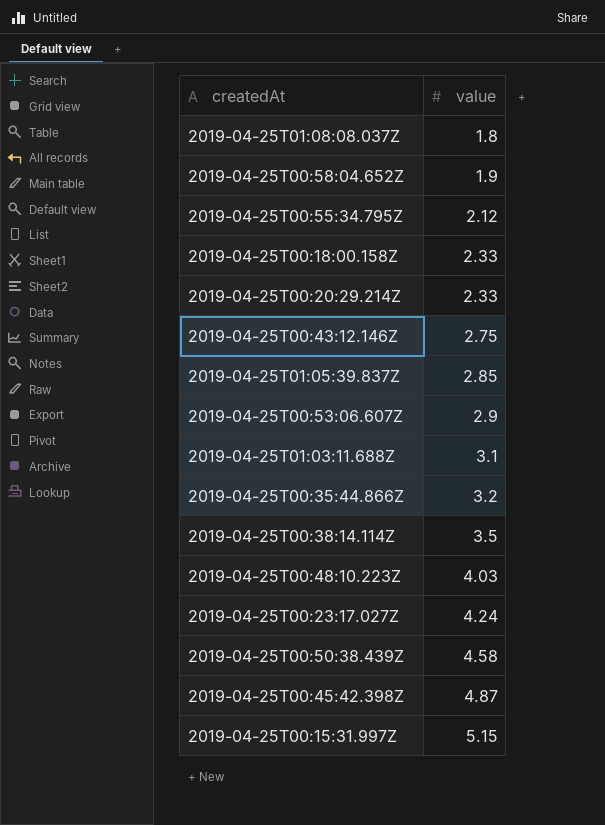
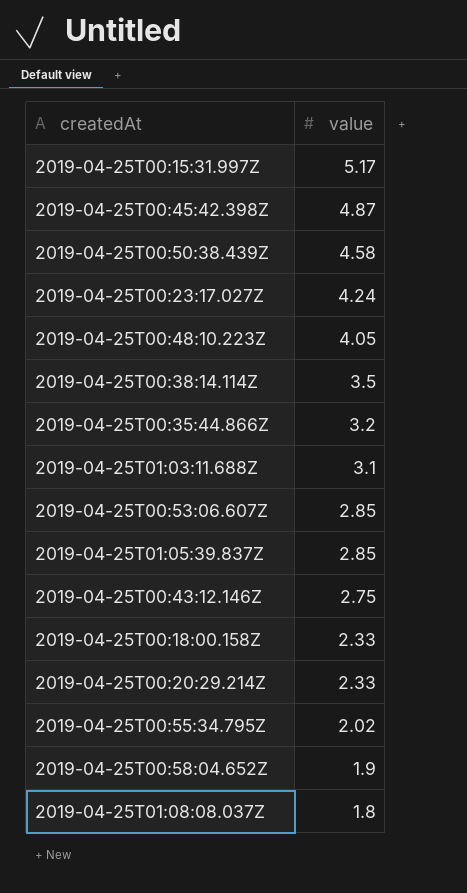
row order: value ascending -> value descending
2019-04-25T00:15:31.997Z | value: 5.15 -> 5.17
2019-04-25T00:48:10.223Z | value: 4.03 -> 4.05
2019-04-25T00:53:06.607Z | value: 2.9 -> 2.85
2019-04-25T00:55:34.795Z | value: 2.12 -> 2.02

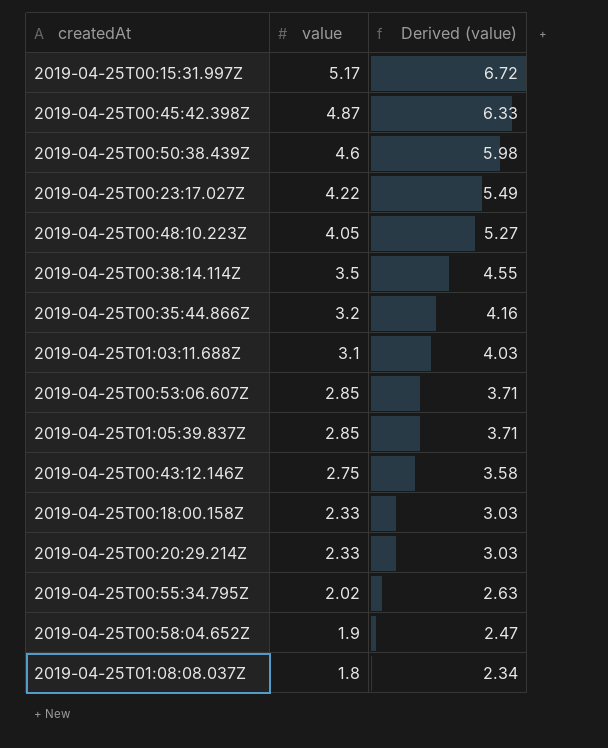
column Derived (value) | formula: none -> [value] * 1.3
2019-04-25T00:50:38.439Z | value: 4.58 -> 4.6
2019-04-25T00:23:17.027Z | value: 4.24 -> 4.22

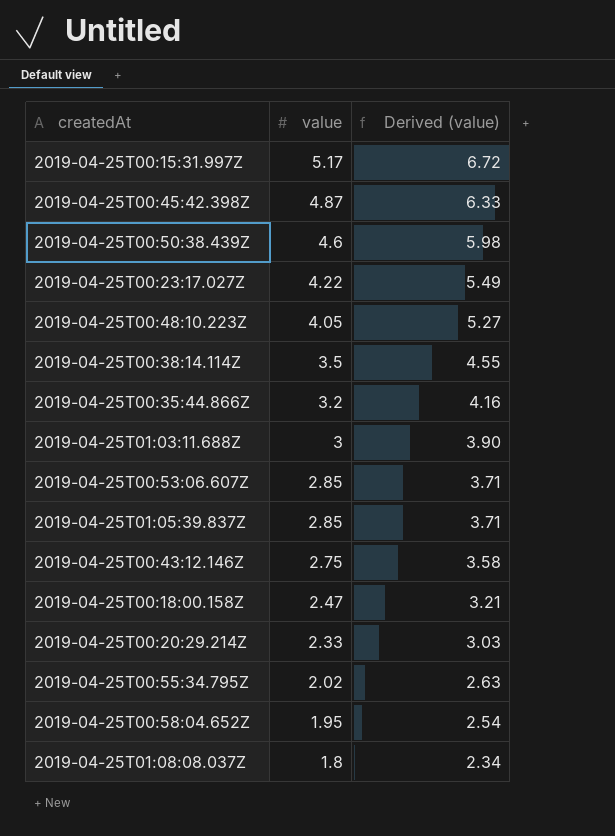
2019-04-25T01:03:11.688Z | value: 3.1 -> 3
2019-04-25T01:03:11.688Z | Derived (value): 4.03 -> 3.90
2019-04-25T00:18:00.158Z | value: 2.33 -> 2.47
2019-04-25T00:18:00.158Z | Derived (value): 3.03 -> 3.21
2019-04-25T00:58:04.652Z | value: 1.9 -> 1.95
2019-04-25T00:58:04.652Z | Derived (value): 2.47 -> 2.54

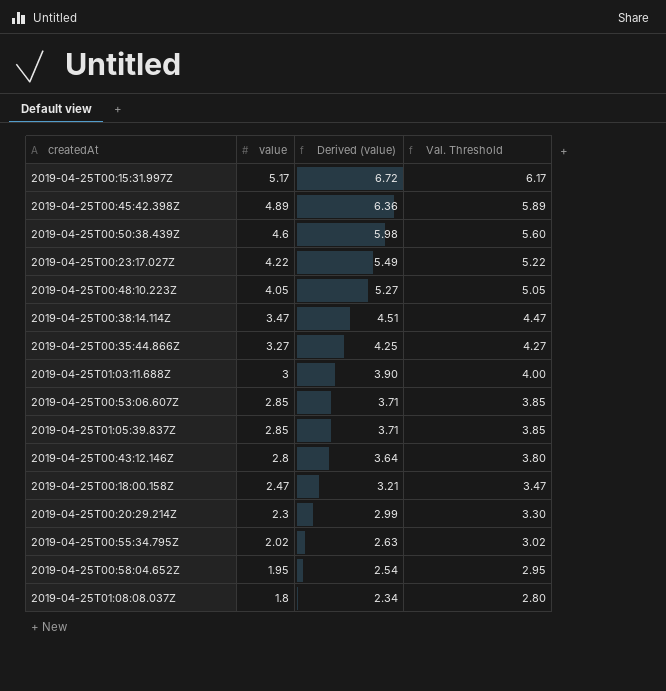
column Val. Threshold | formula: none -> [value] + 1
2019-04-25T00:45:42.398Z | value: 4.87 -> 4.89
2019-04-25T00:45:42.398Z | Derived (value): 6.33 -> 6.36
2019-04-25T00:38:14.114Z | value: 3.5 -> 3.47
2019-04-25T00:38:14.114Z | Derived (value): 4.55 -> 4.51
2019-04-25T00:35:44.866Z | value: 3.2 -> 3.27
2019-04-25T00:35:44.866Z | Derived (value): 4.16 -> 4.25
2019-04-25T00:43:12.146Z | value: 2.75 -> 2.8
2019-04-25T00:43:12.146Z | Derived (value): 3.58 -> 3.64
2019-04-25T00:20:29.214Z | value: 2.33 -> 2.3
2019-04-25T00:20:29.214Z | Derived (value): 3.03 -> 2.99

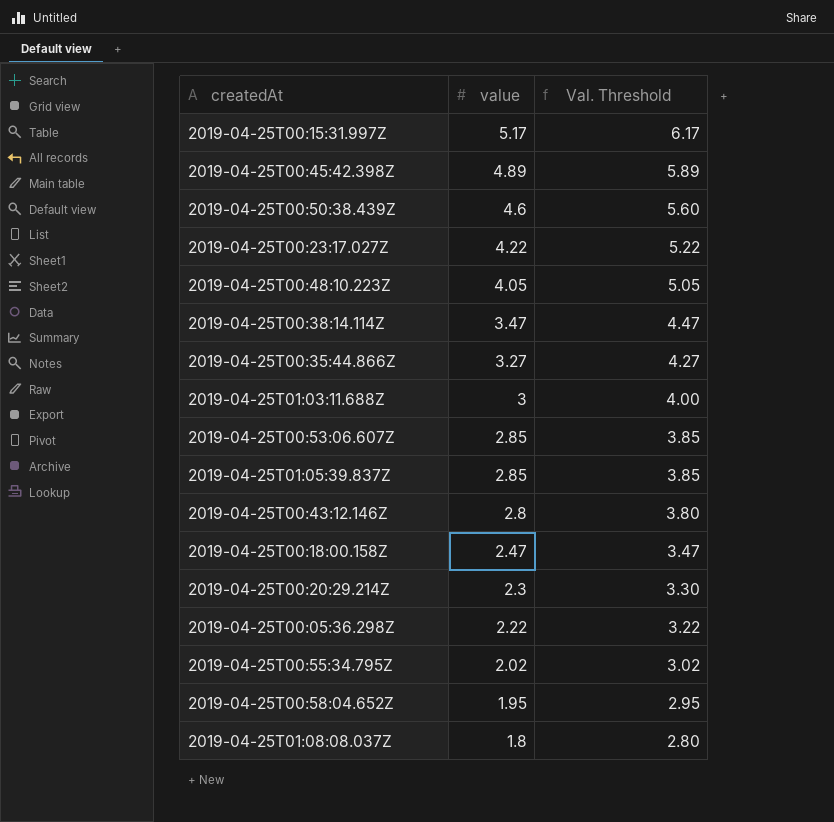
column Derived (value) | formula: [value] * 1.3 -> none
row 2019-04-25T00:05:36.298Z: none -> 2.22 | 3.22

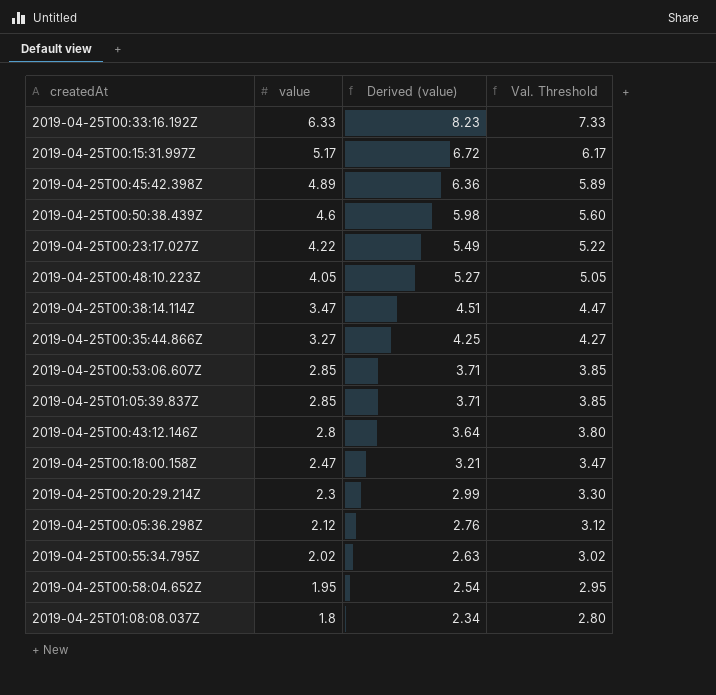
column Derived (value) | formula: none -> [value] * 1.3
row 2019-04-25T01:03:11.688Z: 3 | 4.00 -> none
row 2019-04-25T00:33:16.192Z: none -> 6.33 | 8.23 | 7.33
2019-04-25T00:05:36.298Z | value: 2.22 -> 2.12
2019-04-25T00:05:36.298Z | Val. Threshold: 3.22 -> 3.12

